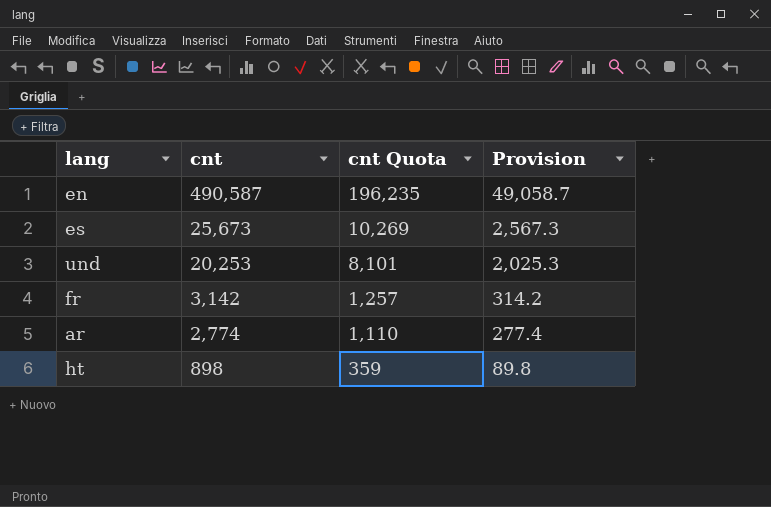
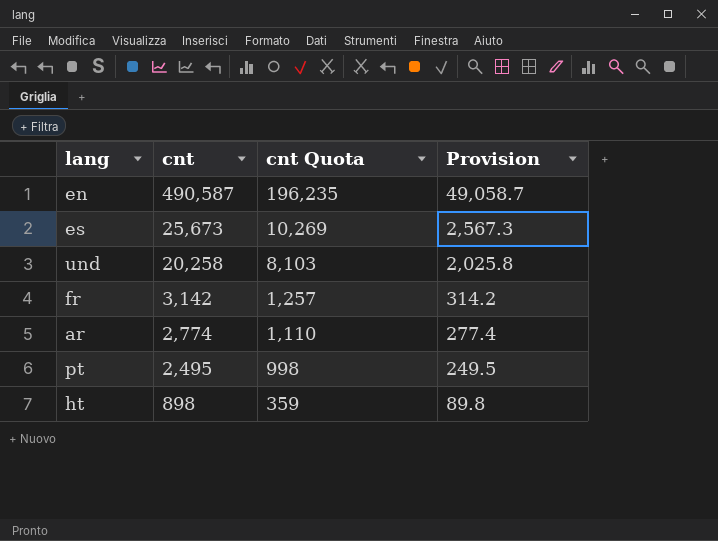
und | cnt: 20,253 -> 20,258
und | cnt Quota: 8,101 -> 8,103
und | Provision: 2,025.3 -> 2,025.8
row pt: none -> 2,495 | 998 | 249.5

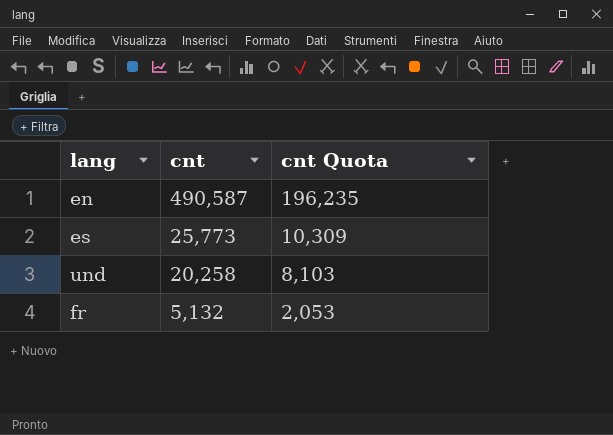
column Provision | formula: [cnt] * 0.1 -> none
row ar: 2,774 | 1,110 | 277.4 -> none
row pt: 2,495 | 998 | 249.5 -> none
row ht: 898 | 359 | 89.8 -> none
es | cnt: 25,673 -> 25,773
es | cnt Quota: 10,269 -> 10,309
fr | cnt: 3,142 -> 5,132
fr | cnt Quota: 1,257 -> 2,053

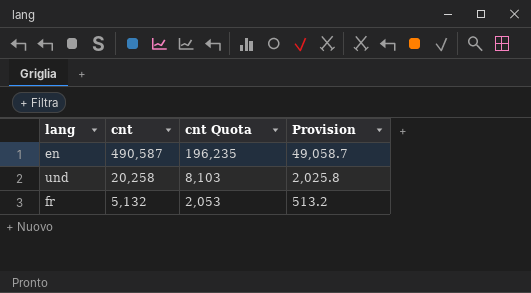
column Provision | formula: none -> [cnt] * 0.1
row es: 25,773 | 10,309 -> none

